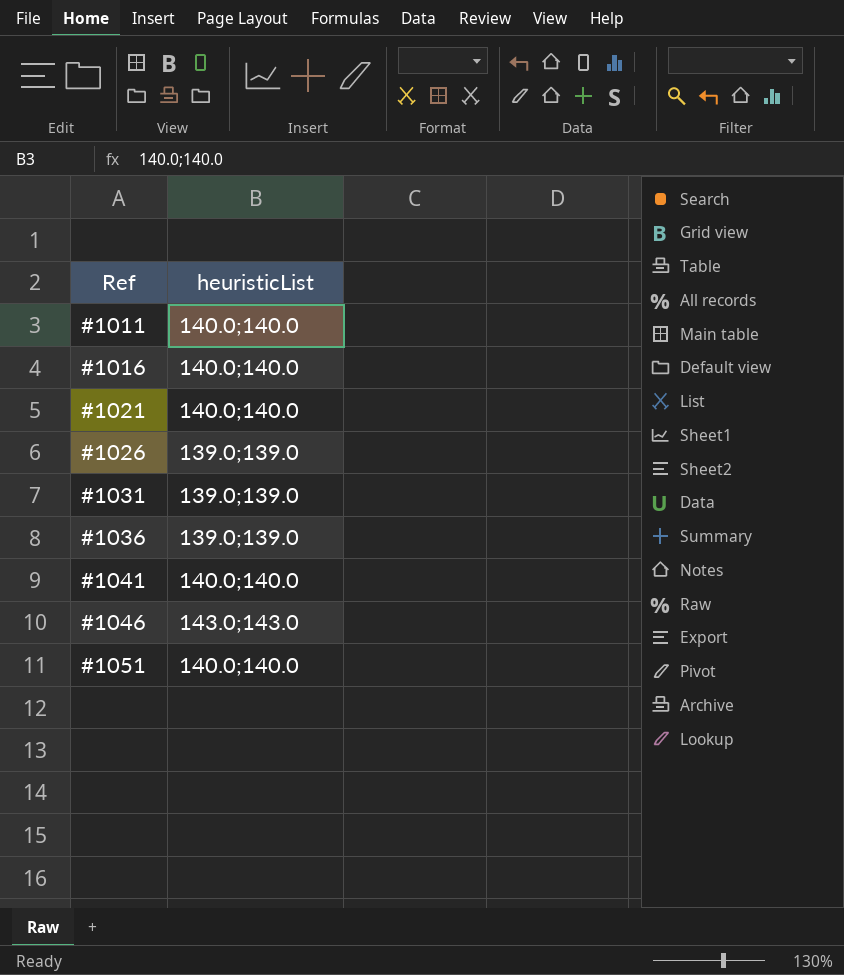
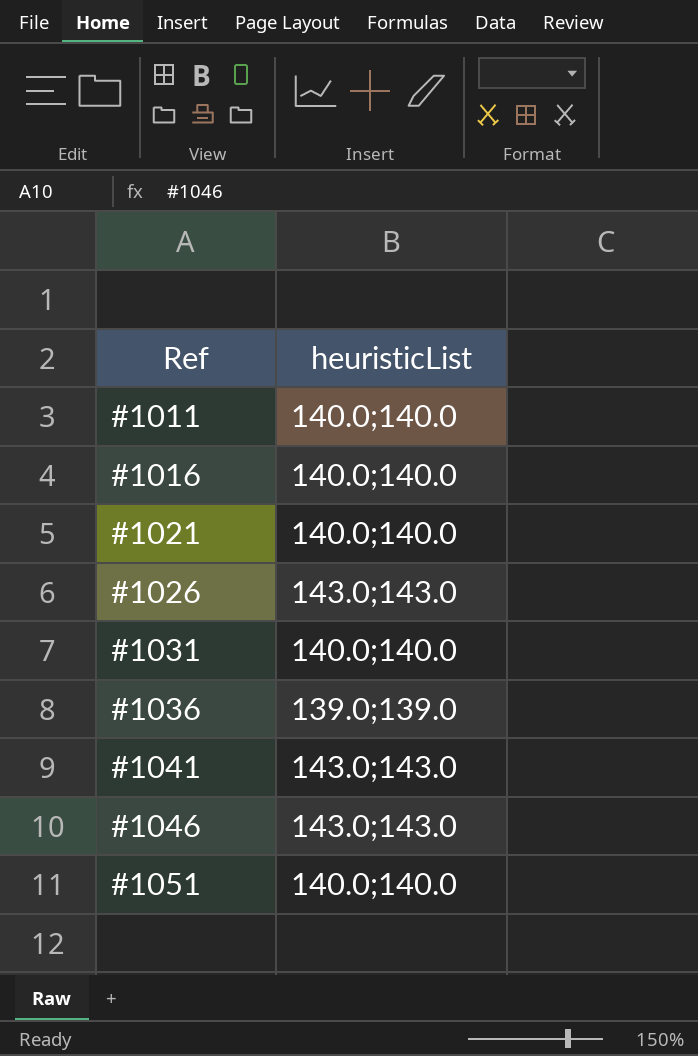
#1026 | heuristicList: 139.0;139.0 -> 143.0;143.0
#1031 | heuristicList: 139.0;139.0 -> 140.0;140.0
#1041 | heuristicList: 140.0;140.0 -> 143.0;143.0

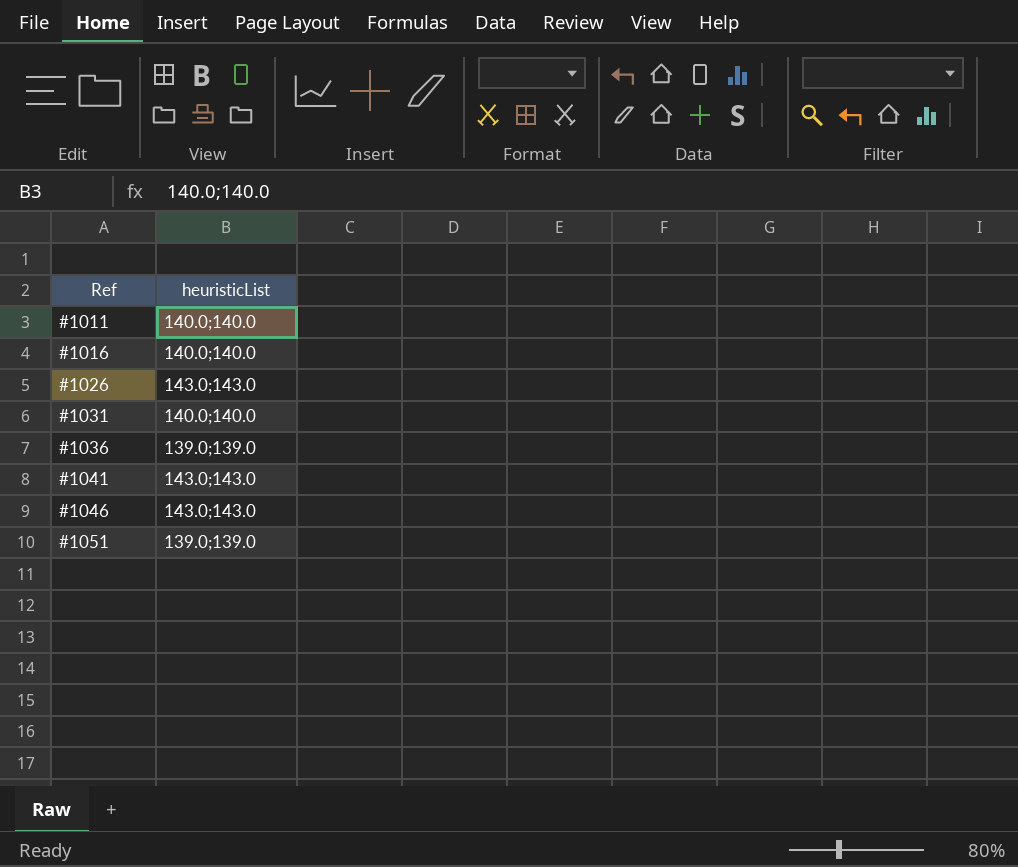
row #1021: 140.0;140.0 -> none
#1051 | heuristicList: 140.0;140.0 -> 139.0;139.0

